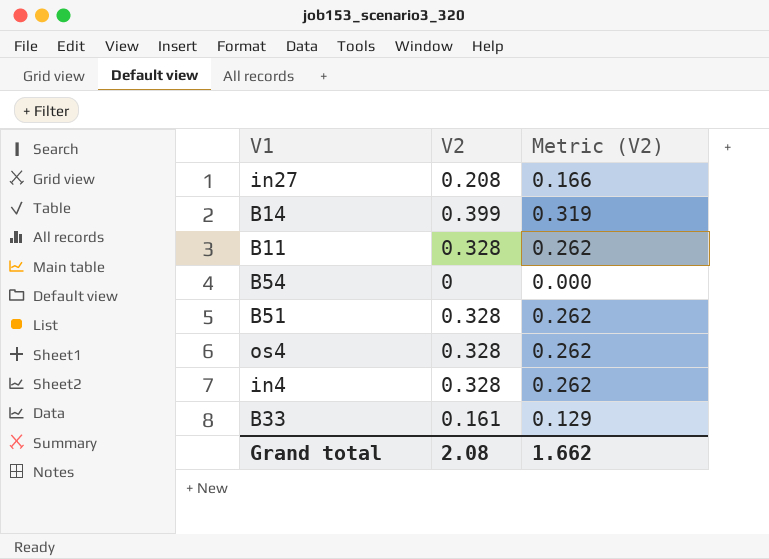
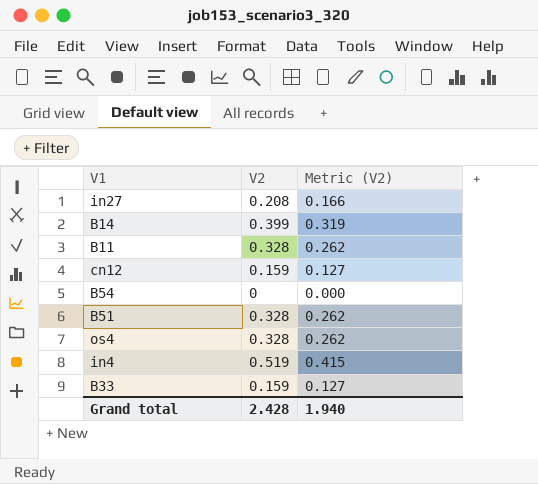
row cn12: none -> 0.159 | 0.127
in4 | V2: 0.328 -> 0.519
in4 | Metric (V2): 0.262 -> 0.415
B33 | V2: 0.161 -> 0.159
B33 | Metric (V2): 0.129 -> 0.127
Grand total | V2: 2.08 -> 2.428
Grand total | Metric (V2): 1.662 -> 1.940

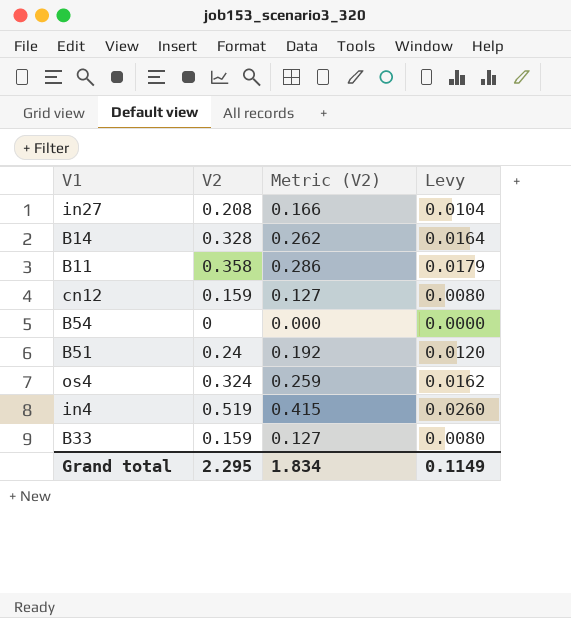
column Levy | formula: none -> [V2] * 0.05
B14 | V2: 0.399 -> 0.328
B14 | Metric (V2): 0.319 -> 0.262
B11 | V2: 0.328 -> 0.358
B11 | Metric (V2): 0.262 -> 0.286
B51 | V2: 0.328 -> 0.24
B51 | Metric (V2): 0.262 -> 0.192
os4 | V2: 0.328 -> 0.324
os4 | Metric (V2): 0.262 -> 0.259
Grand total | V2: 2.428 -> 2.295
Grand total | Metric (V2): 1.940 -> 1.834

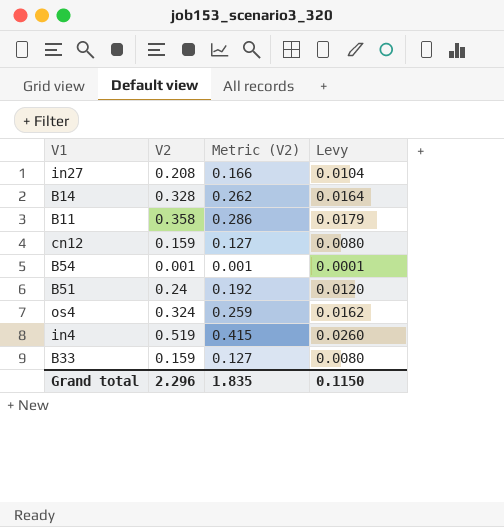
B54 | V2: 0 -> 0.001
B54 | Metric (V2): 0.000 -> 0.001
B54 | Levy: 0.0000 -> 0.0001
Grand total | V2: 2.295 -> 2.296
Grand total | Metric (V2): 1.834 -> 1.835
Grand total | Levy: 0.1149 -> 0.1150

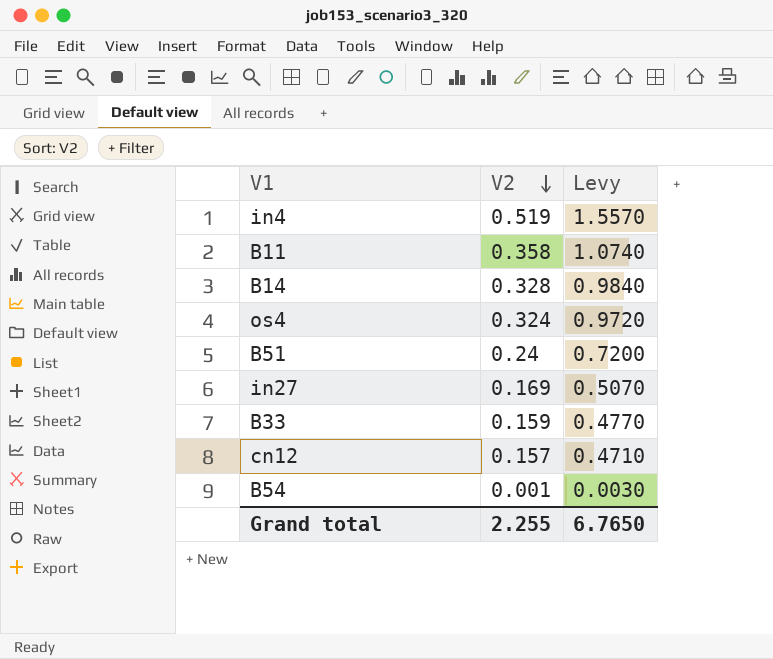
row order: none -> V2 descending
column Metric (V2) | formula: [V2] * 0.8 -> none
column Levy | formula: [V2] * 0.05 -> [V2] * 3
in27 | V2: 0.208 -> 0.169
cn12 | V2: 0.159 -> 0.157
Grand total | V2: 2.296 -> 2.255
Grand total | Levy: 0.1150 -> 6.7650

